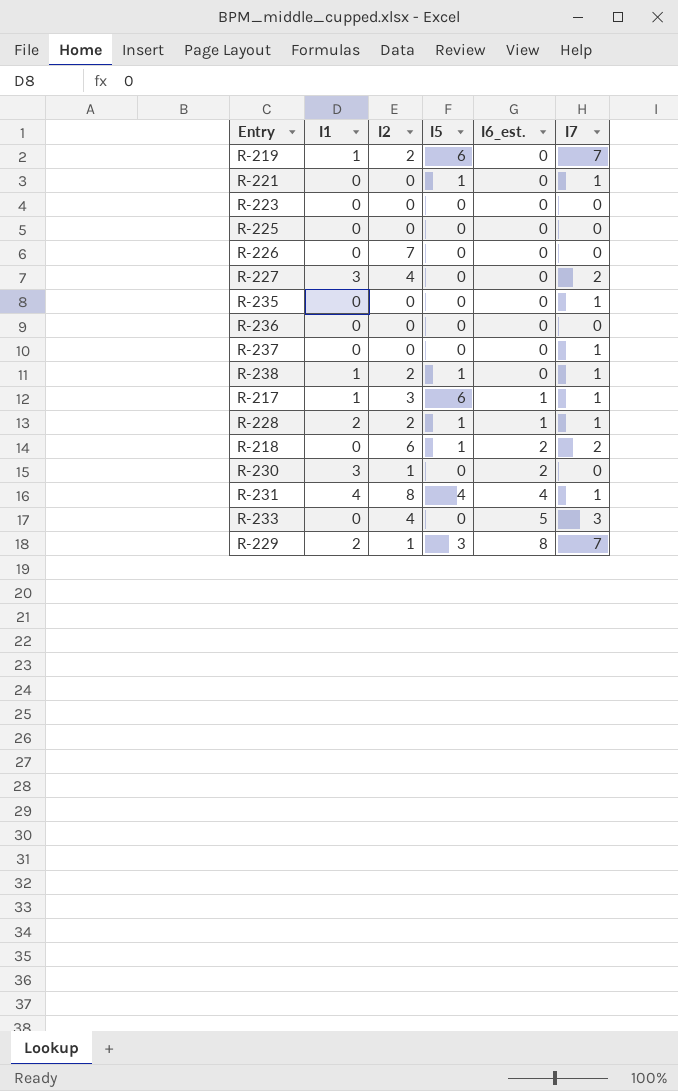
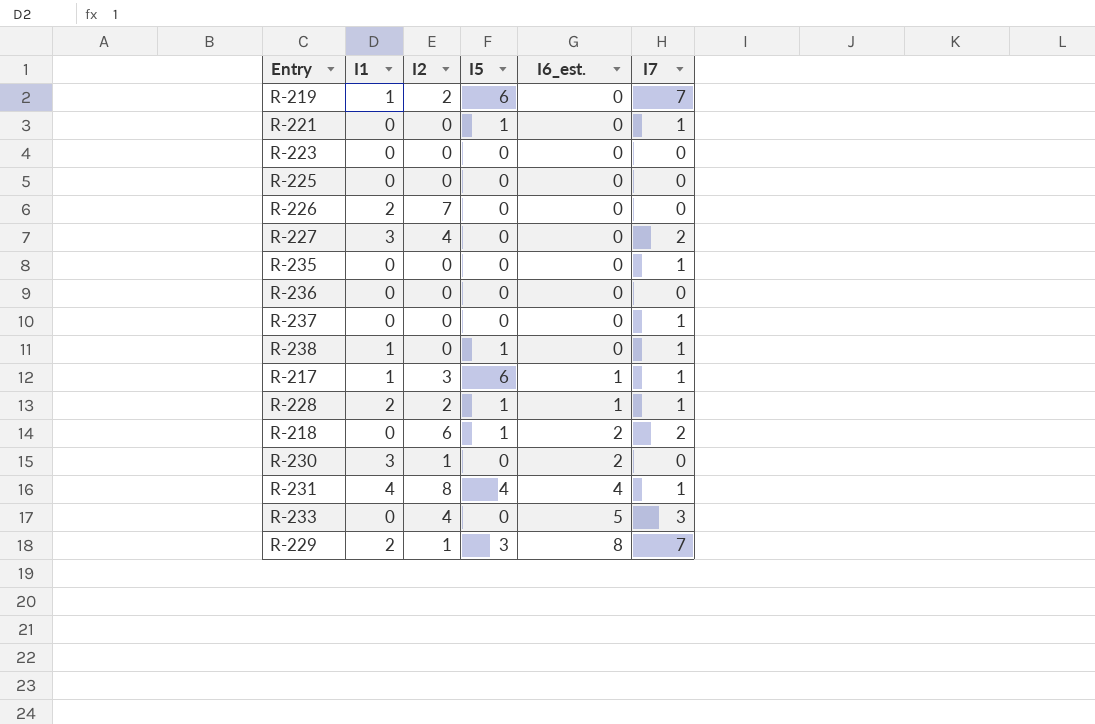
R-226 | I1: 0 -> 2
R-238 | I2: 2 -> 0

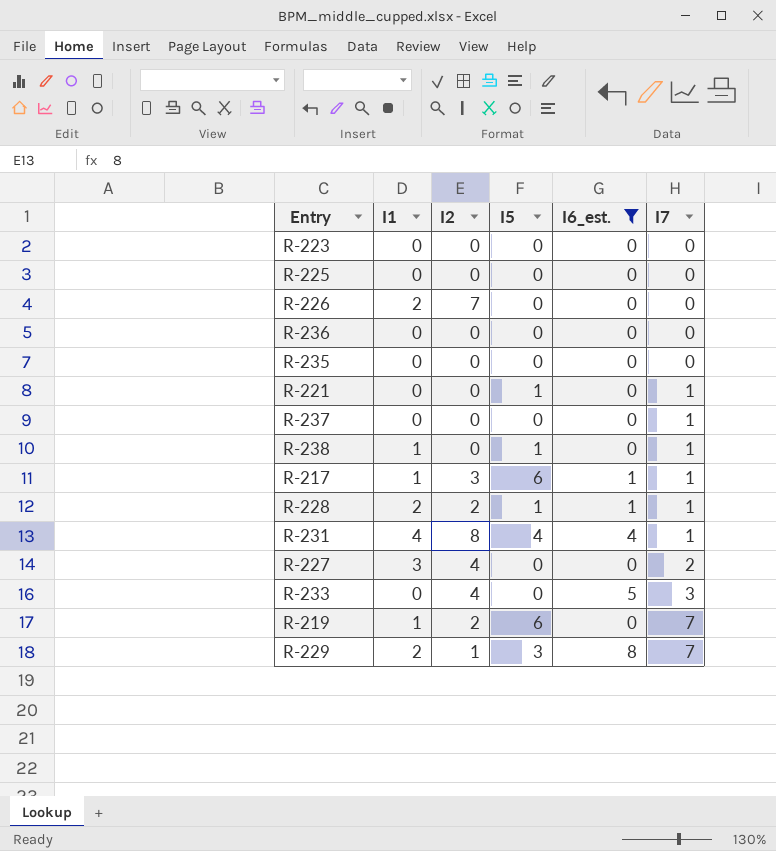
filter: none -> I6_est. != 2
row order: I6_est. ascending -> I7 ascending
R-235 | I7: 1 -> 0

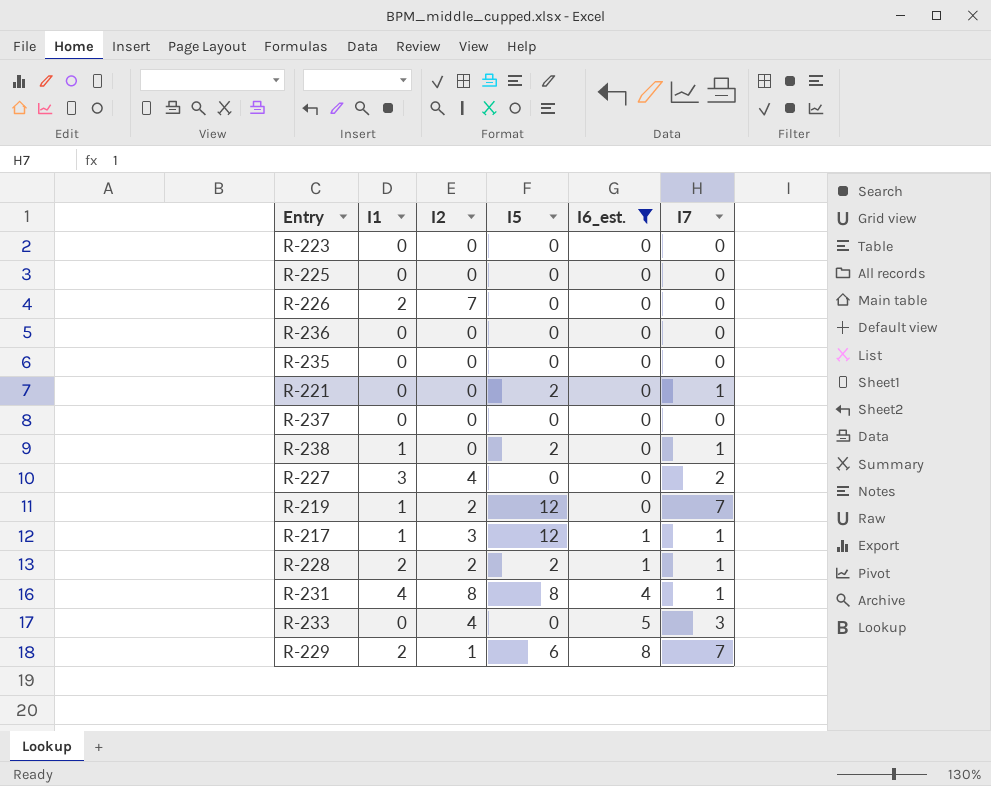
row order: I7 ascending -> I6_est. ascending
R-221 | I5: 1 -> 2
R-237 | I7: 1 -> 0
R-238 | I5: 1 -> 2
R-219 | I5: 6 -> 12
R-217 | I5: 6 -> 12
R-228 | I5: 1 -> 2
R-231 | I5: 4 -> 8
R-229 | I5: 3 -> 6

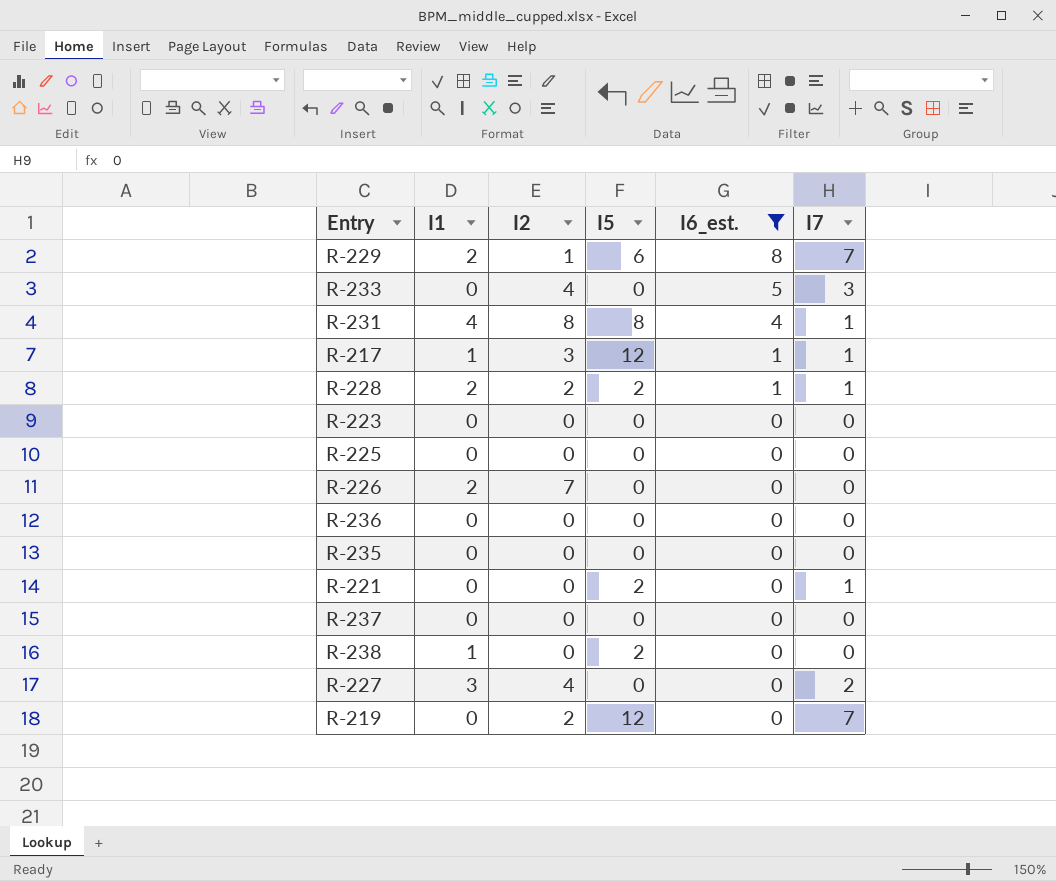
row order: I6_est. ascending -> I6_est. descending
R-238 | I7: 1 -> 0
R-219 | I1: 1 -> 0

